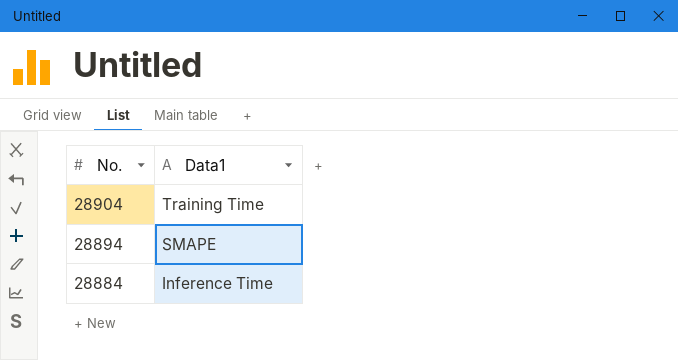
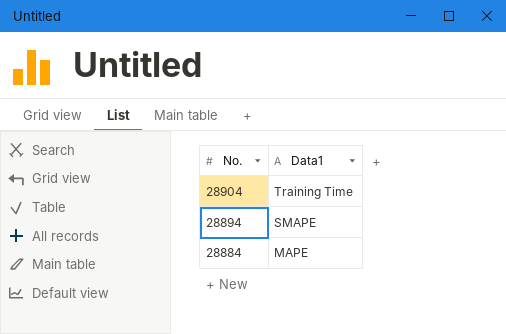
28884 | Data1: Inference Time -> MAPE

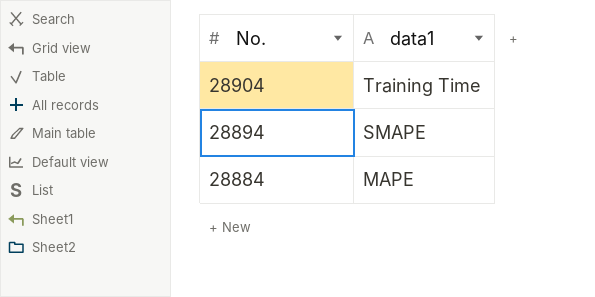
column name: Data1 -> data1

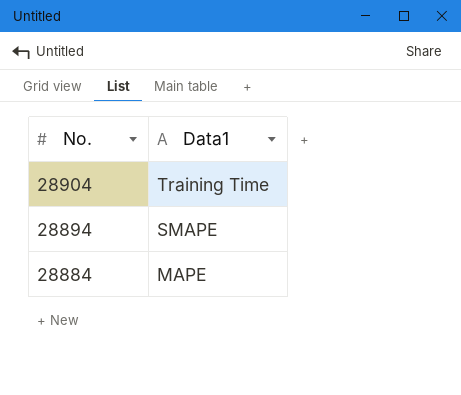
column name: data1 -> Data1

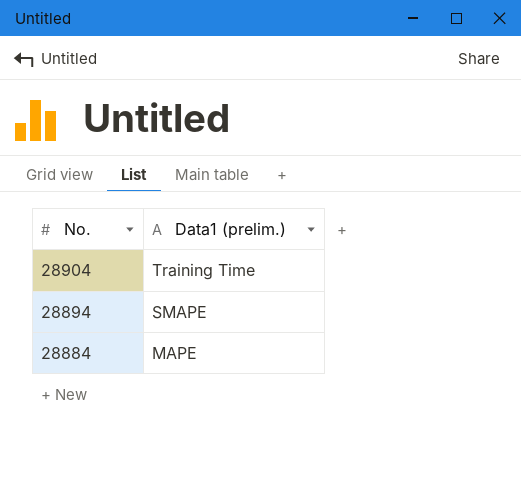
column name: Data1 -> Data1 (prelim.)

